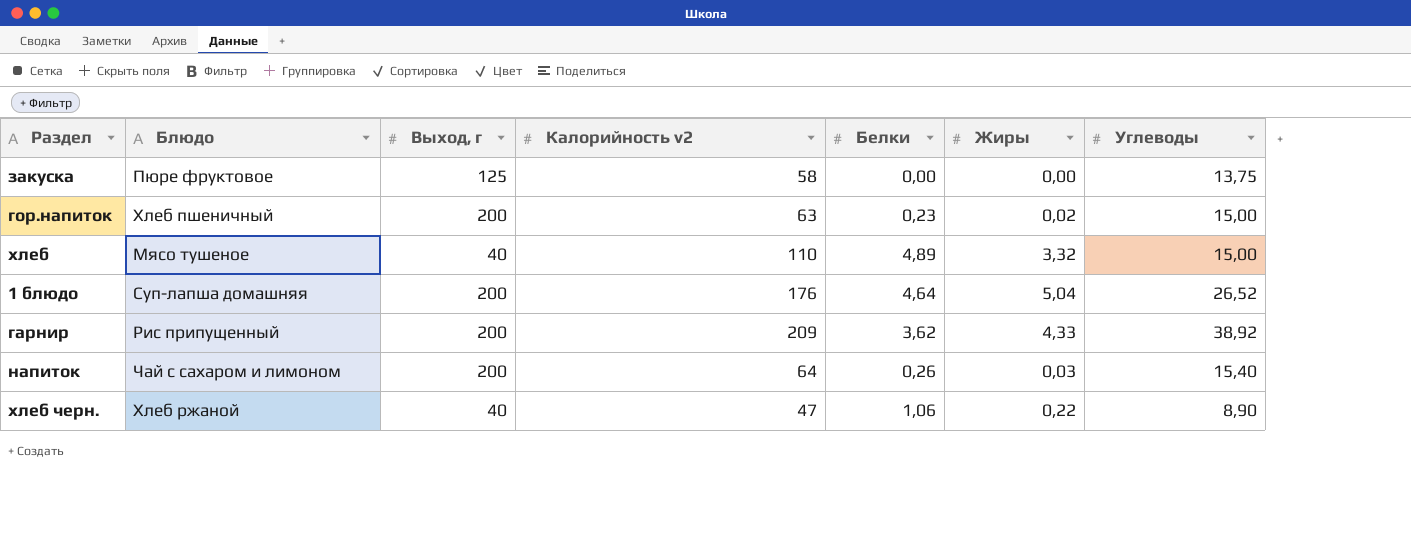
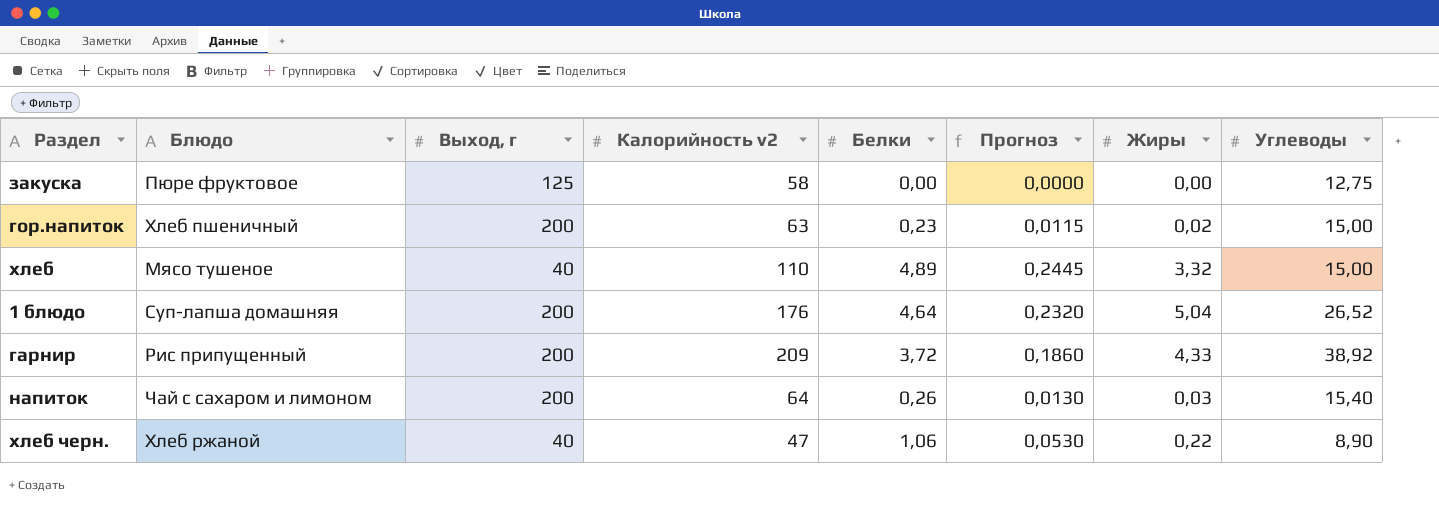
column Прогноз | formula: none -> [Белки] * 0,05
закуска | Углеводы: 13,75 -> 12,75
гарнир | Белки: 3,62 -> 3,72

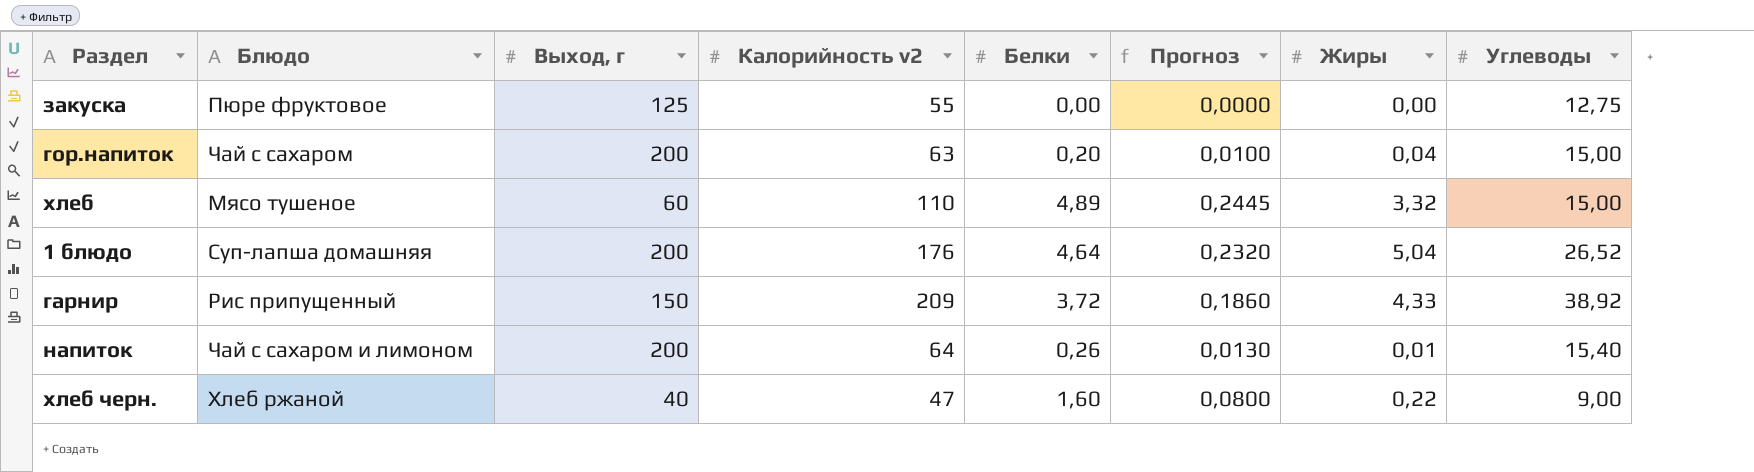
закуска | Калорийность v2: 58 -> 55
гор.напиток | Блюдо: Хлеб пшеничный -> Чай с сахаром
гор.напиток | Белки: 0,23 -> 0,20
гор.напиток | Прогноз: 0,0115 -> 0,0100
гор.напиток | Жиры: 0,02 -> 0,04
хлеб | Выход, г: 40 -> 60
гарнир | Выход, г: 200 -> 150
напиток | Жиры: 0,03 -> 0,01
хлеб черн. | Белки: 1,06 -> 1,60
хлеб черн. | Прогноз: 0,0530 -> 0,0800
хлеб черн. | Углеводы: 8,90 -> 9,00

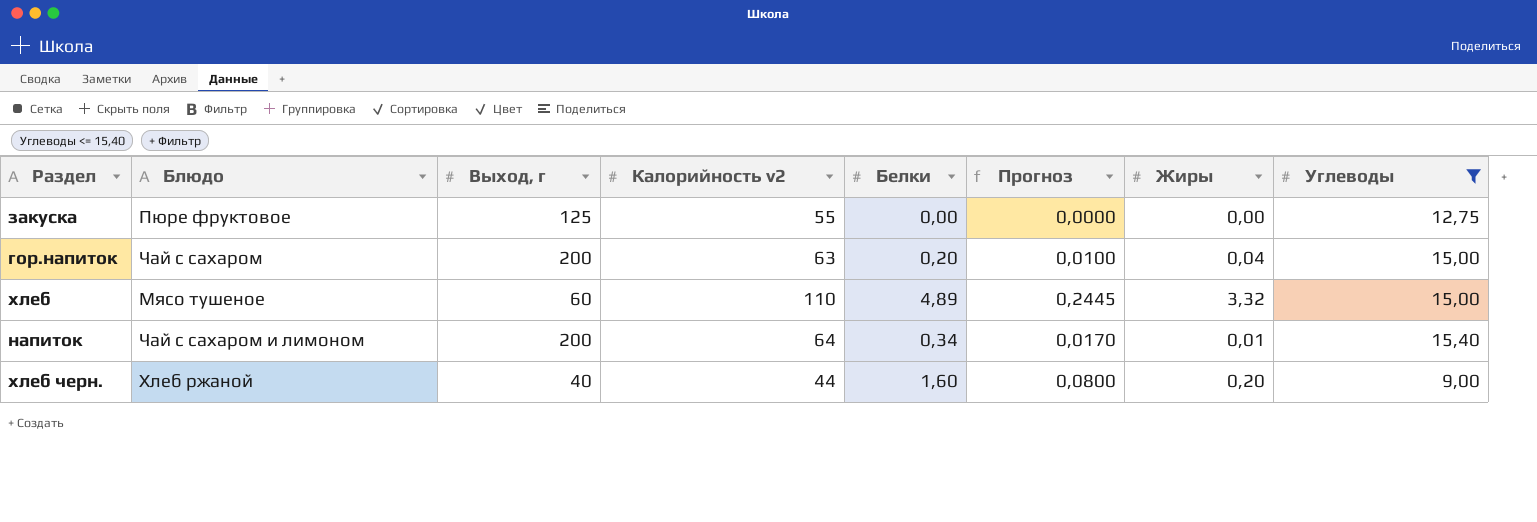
filter: none -> Углеводы <= 15,40
напиток | Белки: 0,26 -> 0,34
напиток | Прогноз: 0,0130 -> 0,0170
хлеб черн. | Калорийность v2: 47 -> 44
хлеб черн. | Жиры: 0,22 -> 0,20

